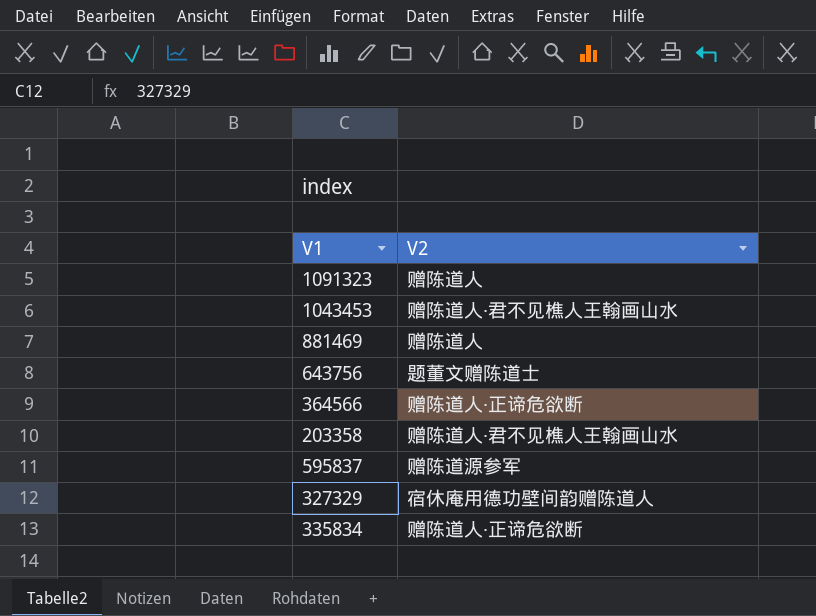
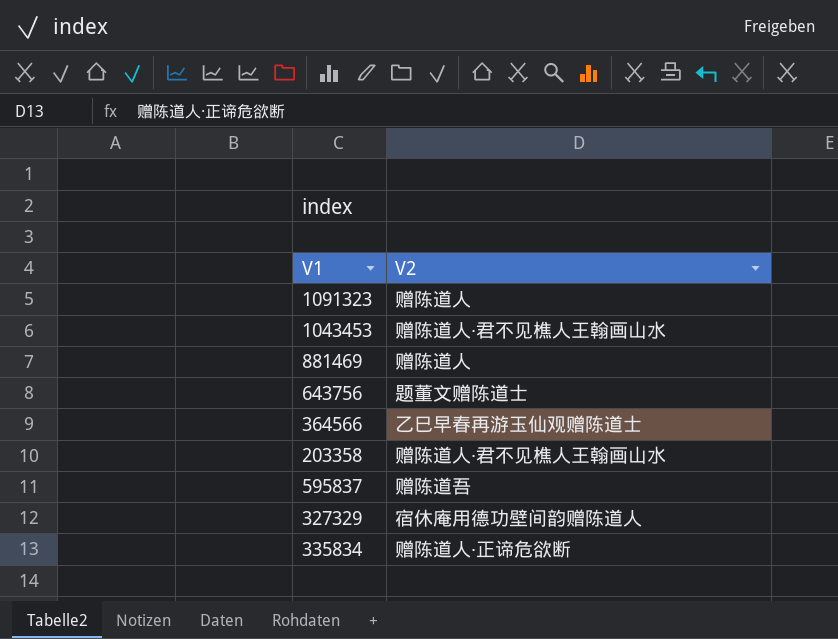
364566 | V2: 赠陈道人·正谛危欲断 -> 乙巳早春再游玉仙观赠陈道士
595837 | V2: 赠陈道源参军 -> 赠陈道吾

